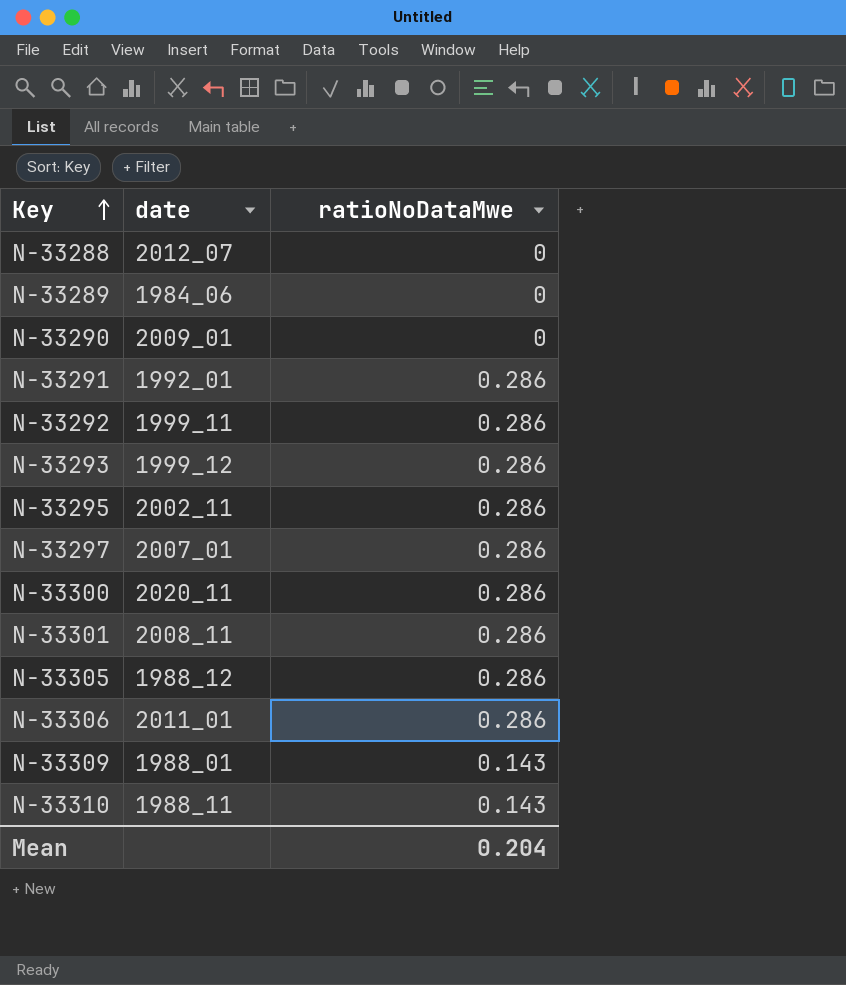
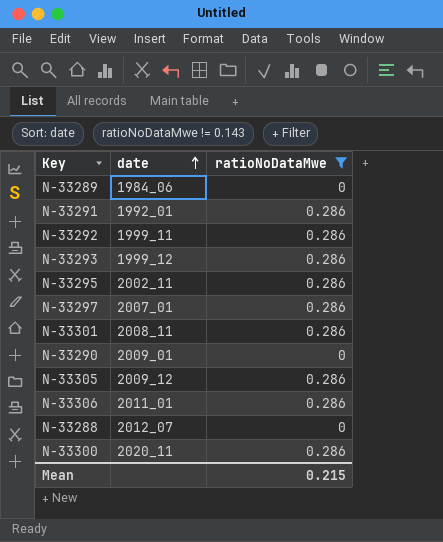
filter: none -> ratioNoDataMwe != 0.143
row order: Key ascending -> date ascending
N-33305 | date: 1988_12 -> 2009_12
Mean | ratioNoDataMwe: 0.204 -> 0.215

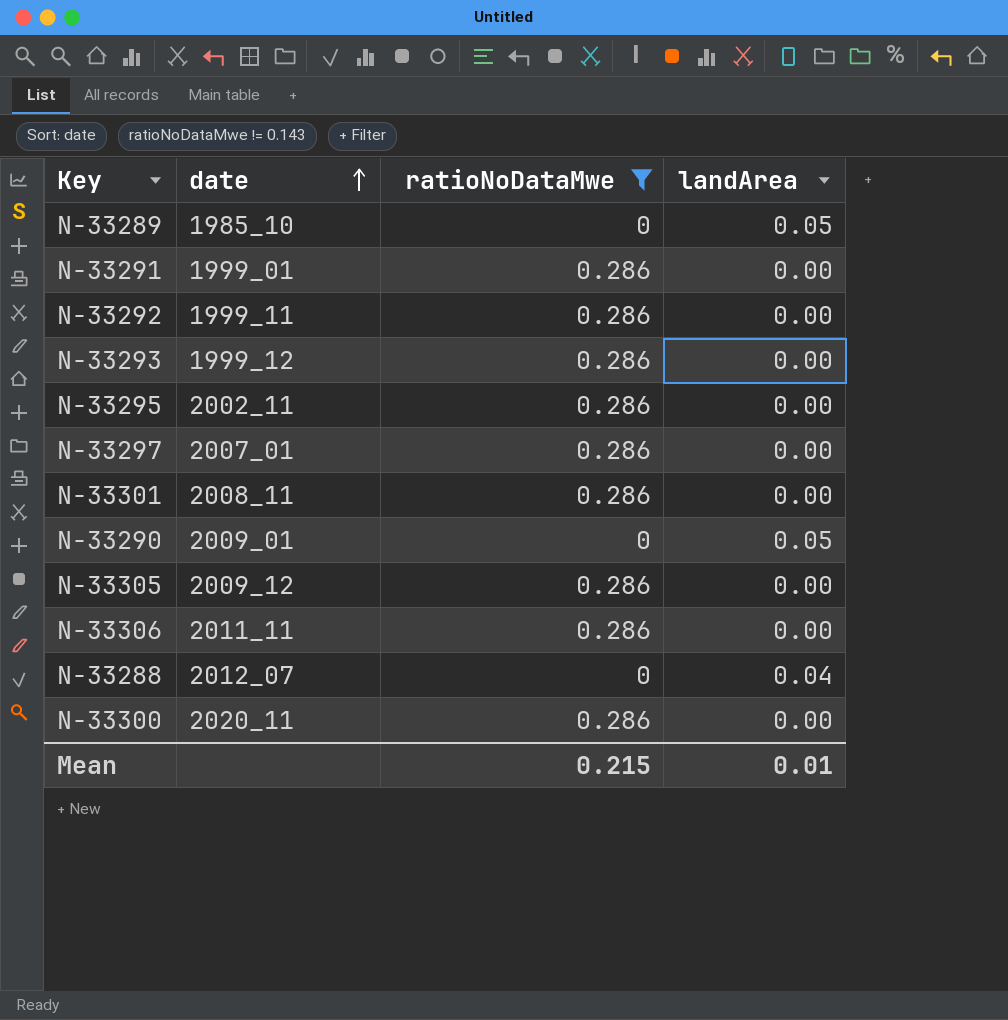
column landArea | position: none -> 4
N-33289 | date: 1984_06 -> 1985_10
N-33291 | date: 1992_01 -> 1999_01
N-33306 | date: 2011_01 -> 2011_11

